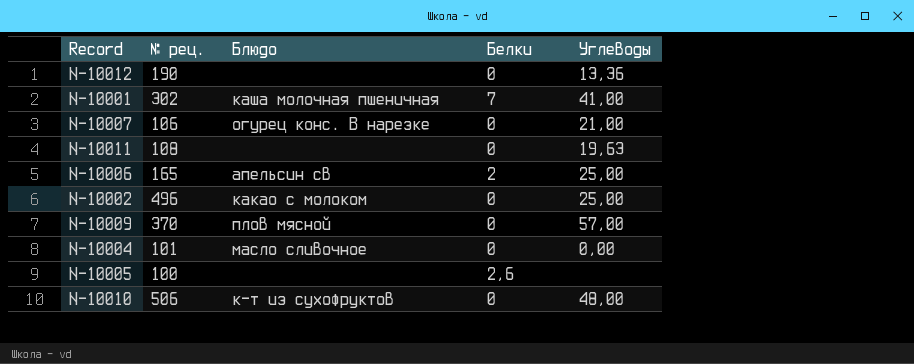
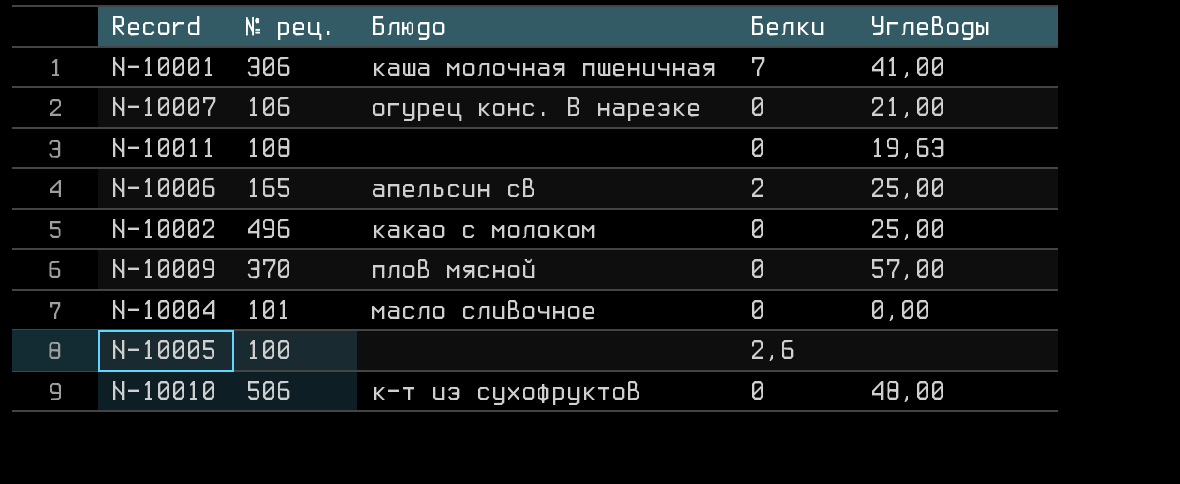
row N-10012: 190 | none | 0 | 13,36 -> none
N-10001 | № рец.: 302 -> 306

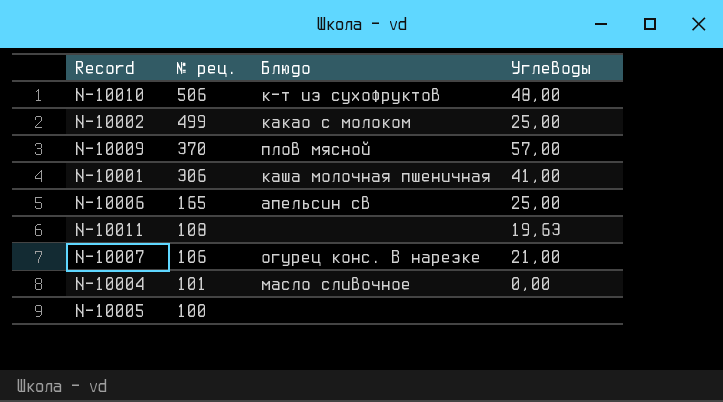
row order: none -> № рец. descending
column Белки | position: 4 -> none
N-10002 | № рец.: 496 -> 499

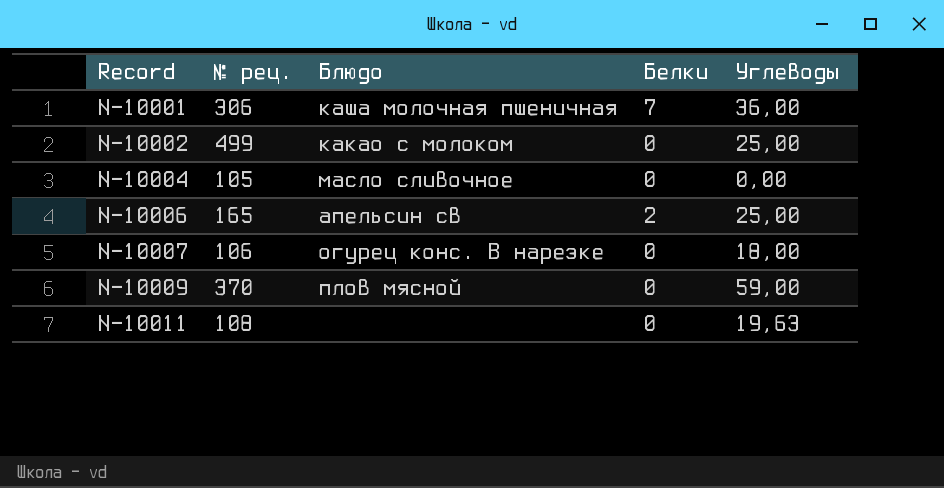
row order: № рец. descending -> Record ascending
column Белки | position: none -> 4
row N-10010: 506 | к-т из сухофруктов | 48,00 -> none
row N-10005: 100 | none | none -> none
N-10001 | Углеводы: 41,00 -> 36,00
N-10004 | № рец.: 101 -> 105
N-10007 | Углеводы: 21,00 -> 18,00
N-10009 | Углеводы: 57,00 -> 59,00

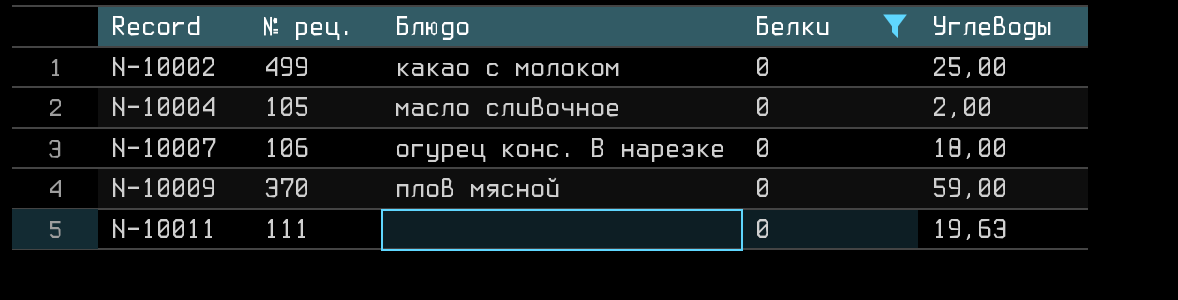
filter: none -> Белки = 0
N-10004 | Углеводы: 0,00 -> 2,00
N-10011 | № рец.: 108 -> 111

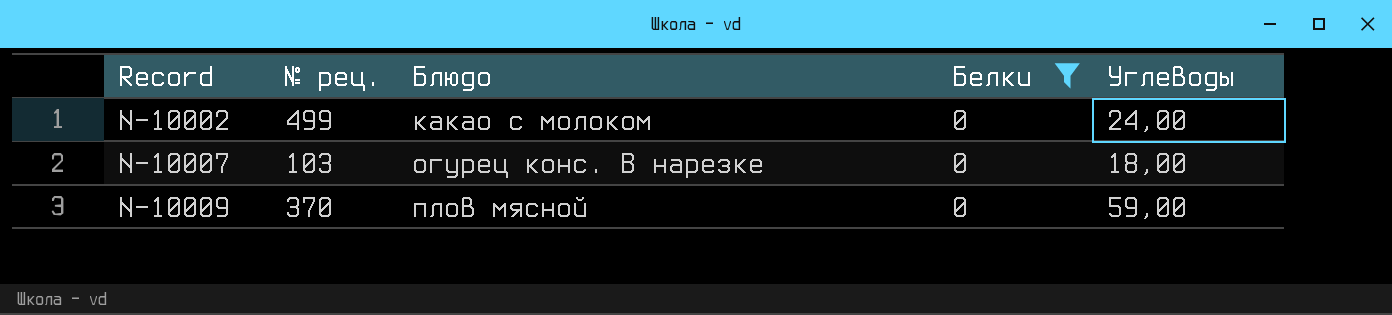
row N-10004: 105 | масло сливочное | 0 | 2,00 -> none
row N-10011: 111 | none | 0 | 19,63 -> none
N-10002 | Углеводы: 25,00 -> 24,00
N-10007 | № рец.: 106 -> 103

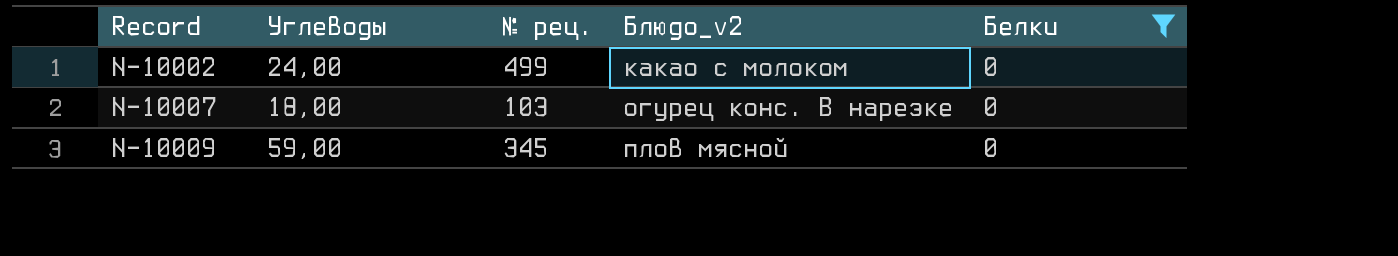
column Углеводы | position: 5 -> 2
column name: Блюдо -> Блюдо_v2
N-10009 | № рец.: 370 -> 345

